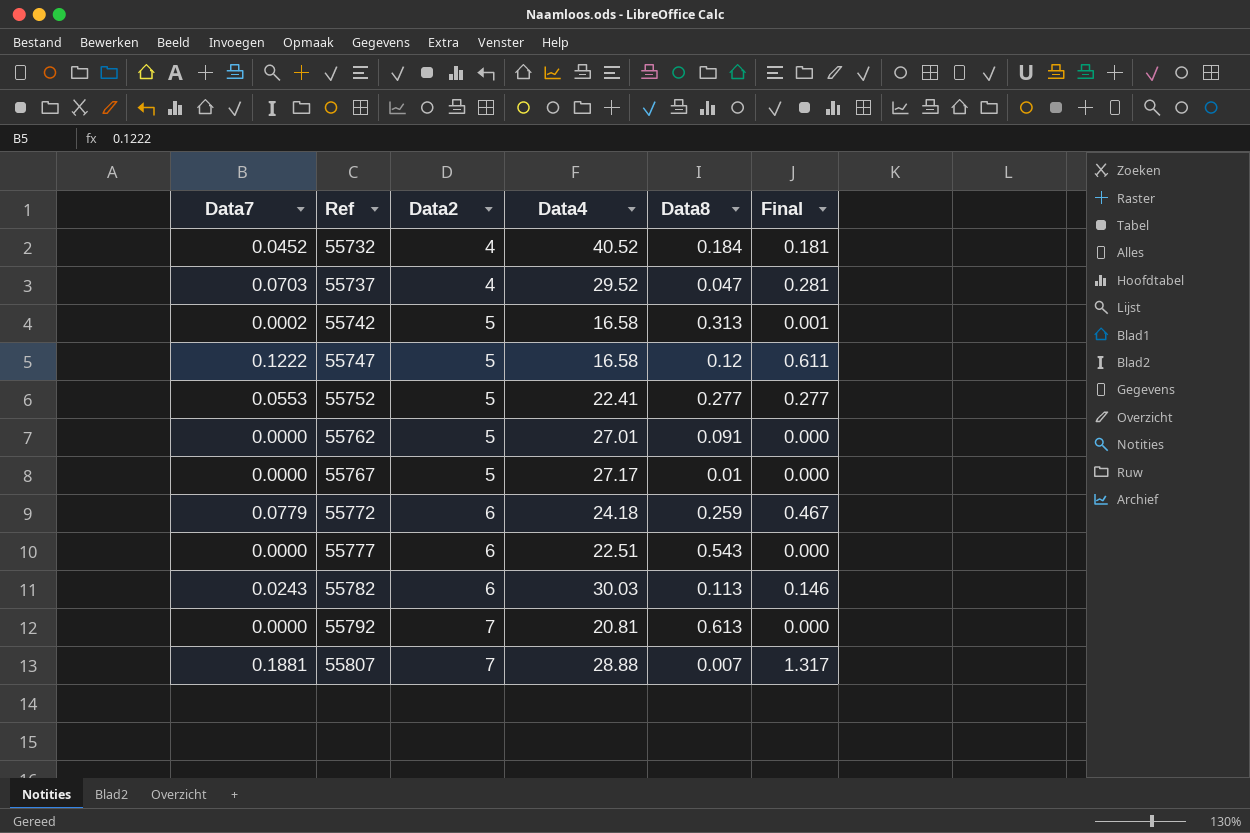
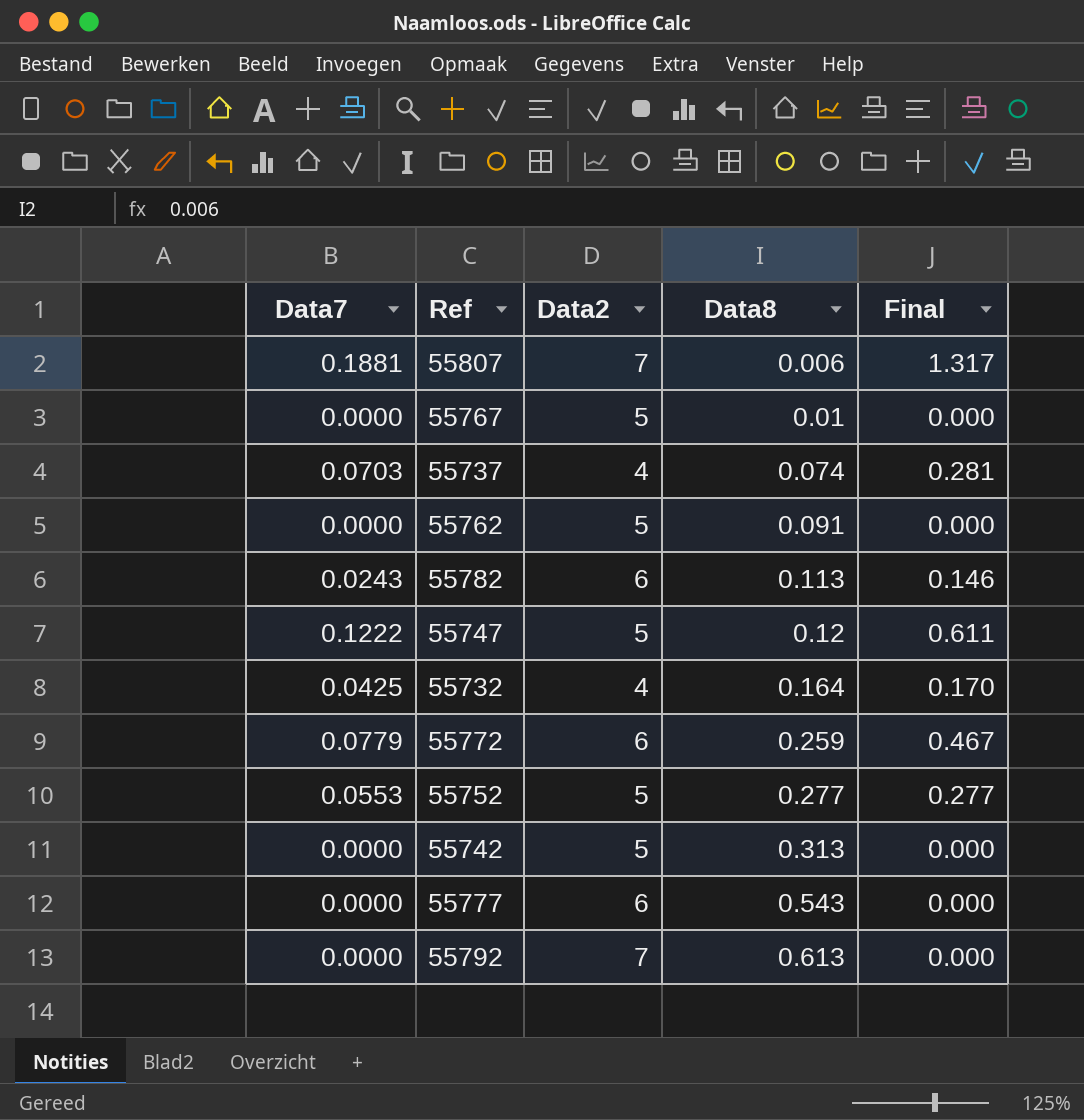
row order: Ref ascending -> Data8 ascending
column Data4 | position: 4 -> none
55807 | Data8: 0.007 -> 0.006
55737 | Data8: 0.047 -> 0.074
55732 | Data7: 0.0452 -> 0.0425
55732 | Data8: 0.184 -> 0.164
55732 | Final: 0.181 -> 0.170
55742 | Data7: 0.0002 -> 0.0000
55742 | Final: 0.001 -> 0.000

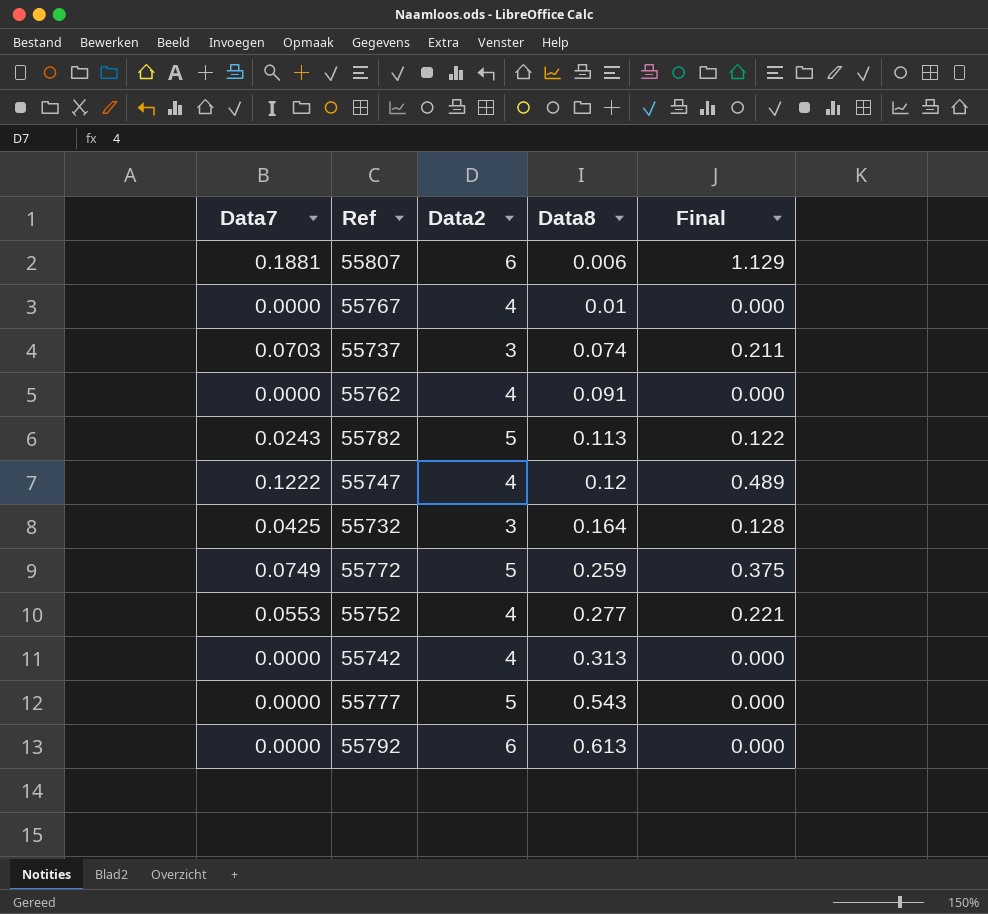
55807 | Data2: 7 -> 6
55807 | Final: 1.317 -> 1.129
55767 | Data2: 5 -> 4
55737 | Data2: 4 -> 3
55737 | Final: 0.281 -> 0.211
55762 | Data2: 5 -> 4
55782 | Data2: 6 -> 5
55782 | Final: 0.146 -> 0.122
55747 | Data2: 5 -> 4
55747 | Final: 0.611 -> 0.489
55732 | Data2: 4 -> 3
55732 | Final: 0.170 -> 0.128
55772 | Data7: 0.0779 -> 0.0749
55772 | Data2: 6 -> 5
55772 | Final: 0.467 -> 0.375
55752 | Data2: 5 -> 4
55752 | Final: 0.277 -> 0.221
55742 | Data2: 5 -> 4
55777 | Data2: 6 -> 5
55792 | Data2: 7 -> 6

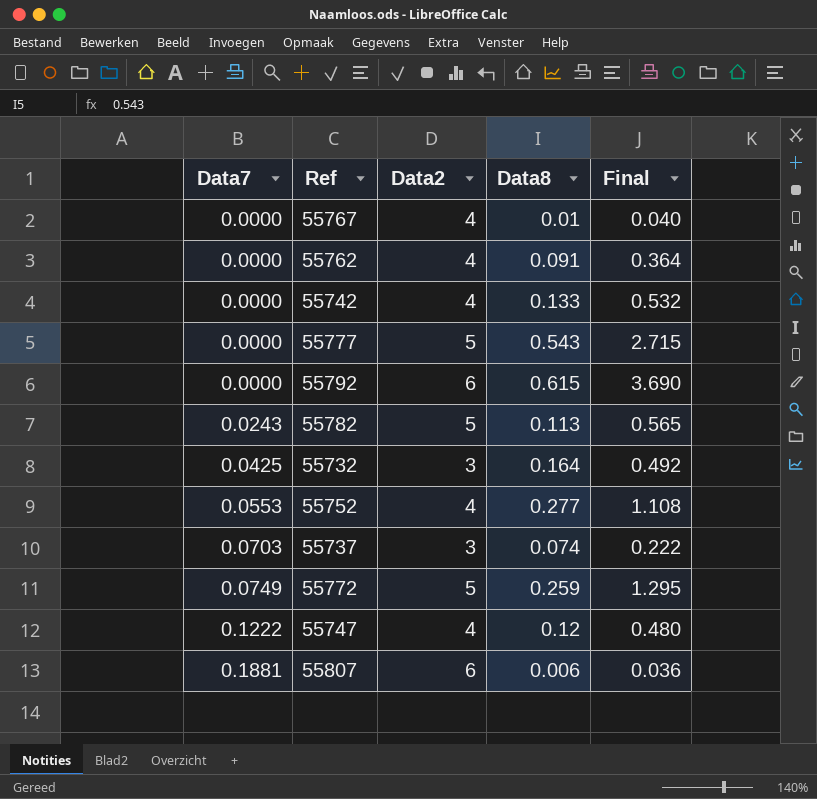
row order: Data8 ascending -> Data7 ascending
column Final | formula: [Data7] * [Data2] -> [Data2] * [Data8]
55742 | Data8: 0.313 -> 0.133
55792 | Data8: 0.613 -> 0.615

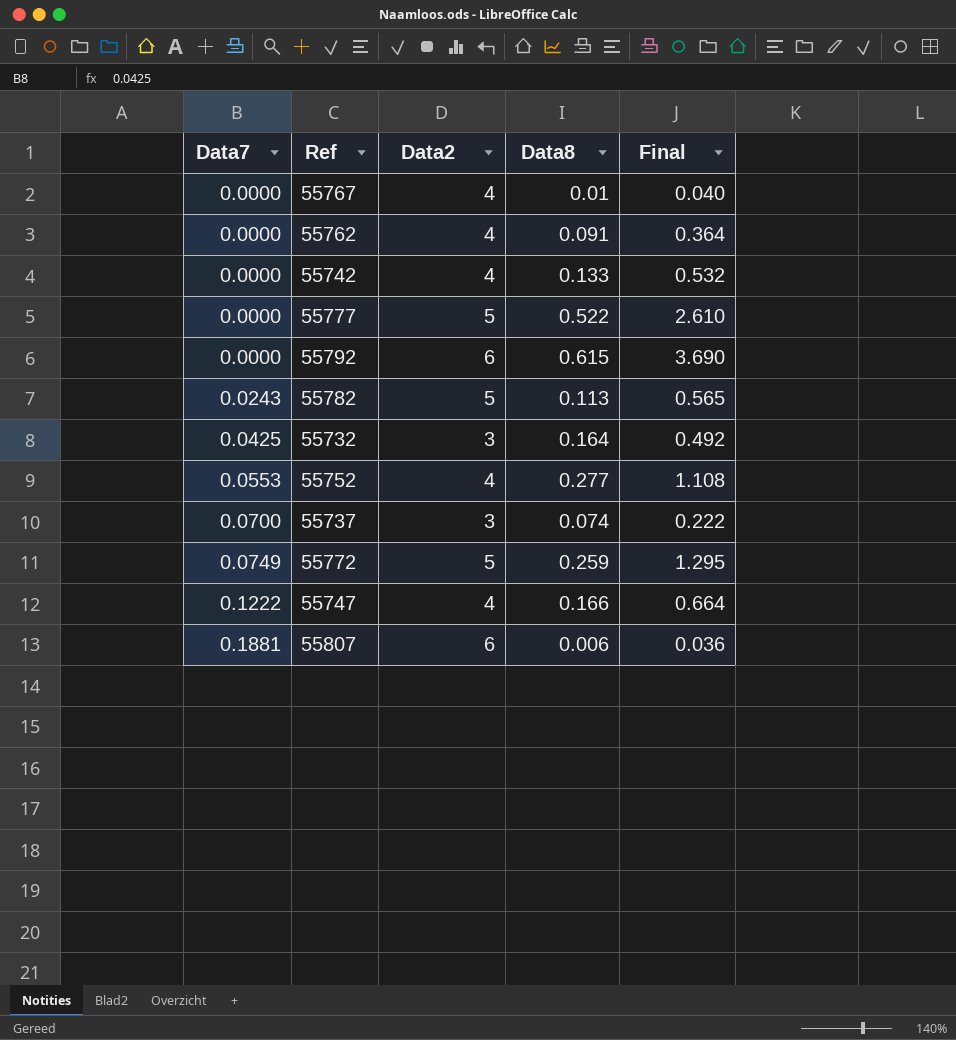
55777 | Data8: 0.543 -> 0.522
55777 | Final: 2.715 -> 2.610
55737 | Data7: 0.0703 -> 0.0700
55747 | Data8: 0.12 -> 0.166
55747 | Final: 0.480 -> 0.664

